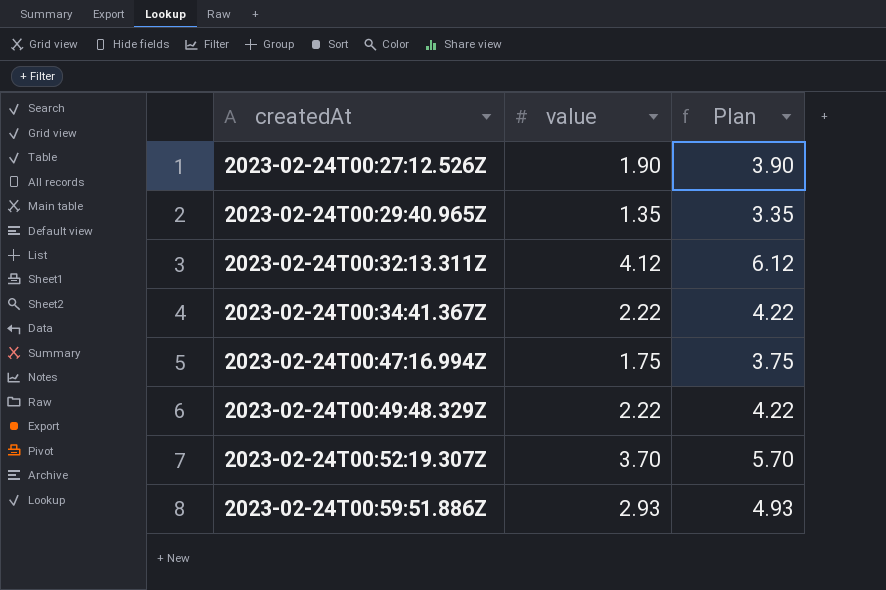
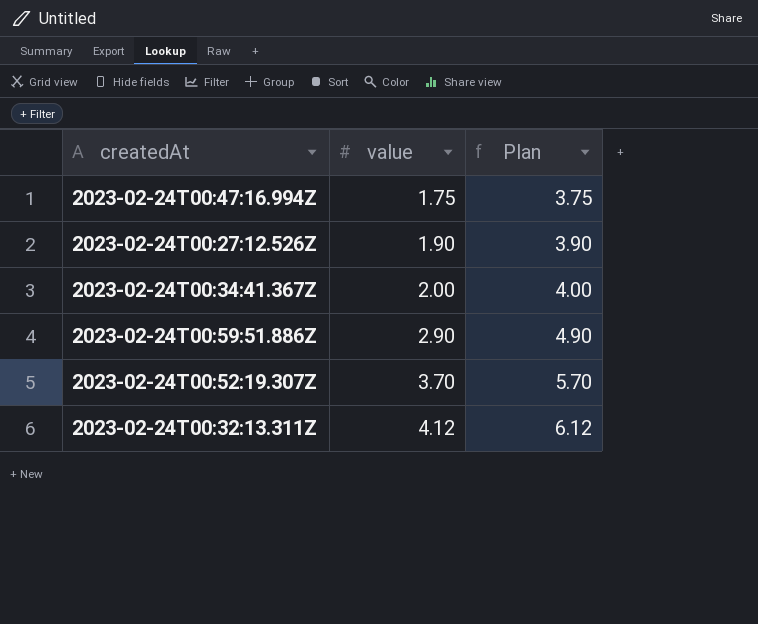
row order: createdAt ascending -> value ascending
row 2023-02-24T00:29:40.965Z: 1.35 | 3.35 -> none
row 2023-02-24T00:49:48.329Z: 2.22 | 4.22 -> none
2023-02-24T00:34:41.367Z | value: 2.22 -> 2.00
2023-02-24T00:34:41.367Z | Plan: 4.22 -> 4.00
2023-02-24T00:59:51.886Z | value: 2.93 -> 2.90
2023-02-24T00:59:51.886Z | Plan: 4.93 -> 4.90

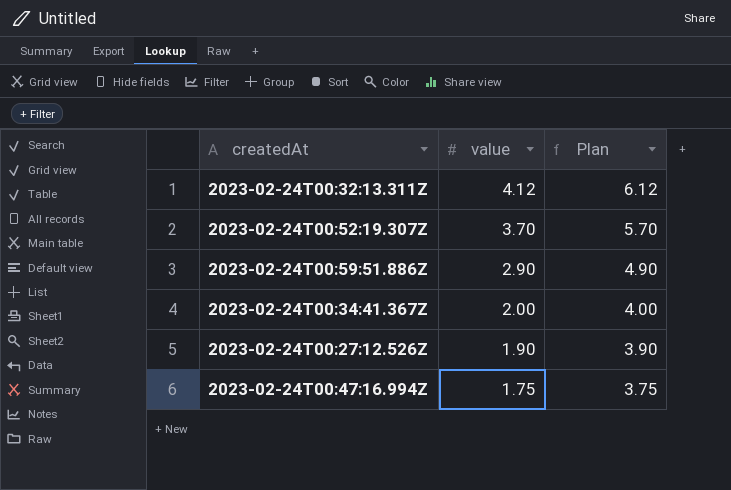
row order: value ascending -> value descending

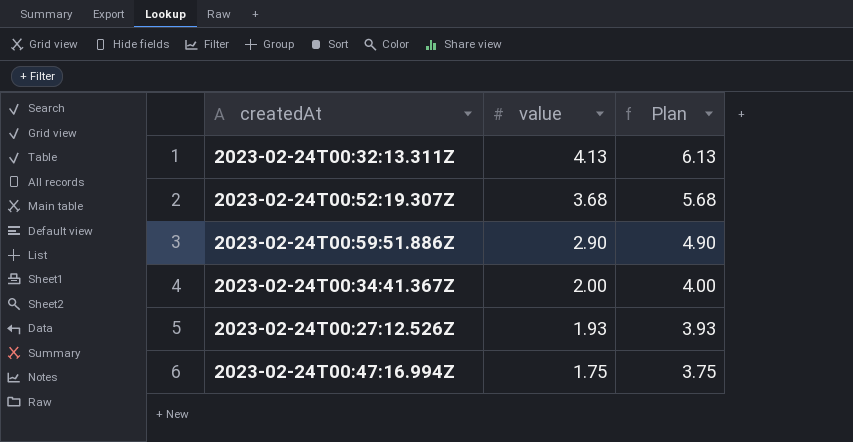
2023-02-24T00:32:13.311Z | value: 4.12 -> 4.13
2023-02-24T00:32:13.311Z | Plan: 6.12 -> 6.13
2023-02-24T00:52:19.307Z | value: 3.70 -> 3.68
2023-02-24T00:52:19.307Z | Plan: 5.70 -> 5.68
2023-02-24T00:27:12.526Z | value: 1.90 -> 1.93
2023-02-24T00:27:12.526Z | Plan: 3.90 -> 3.93

